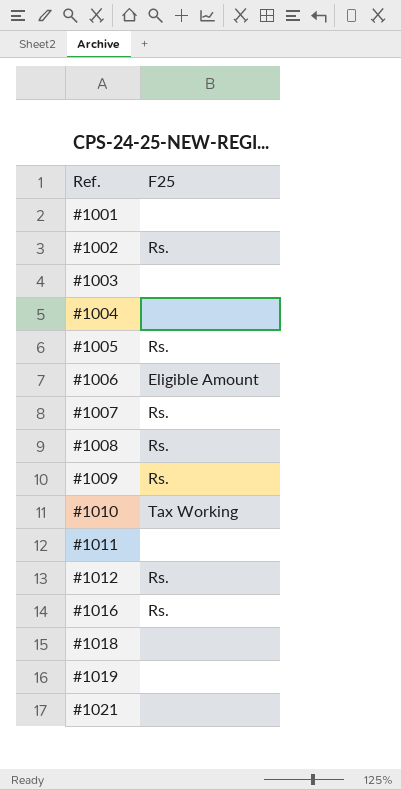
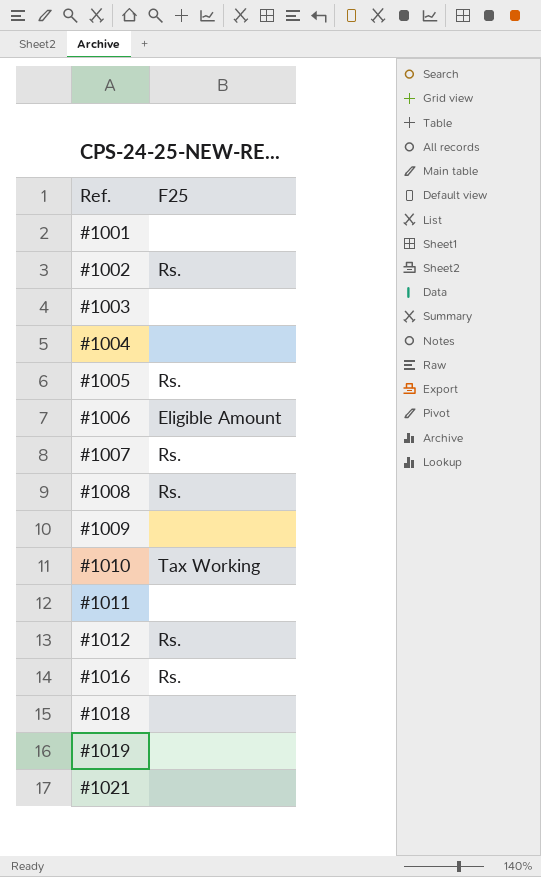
#1009 | F25: Rs. -> none

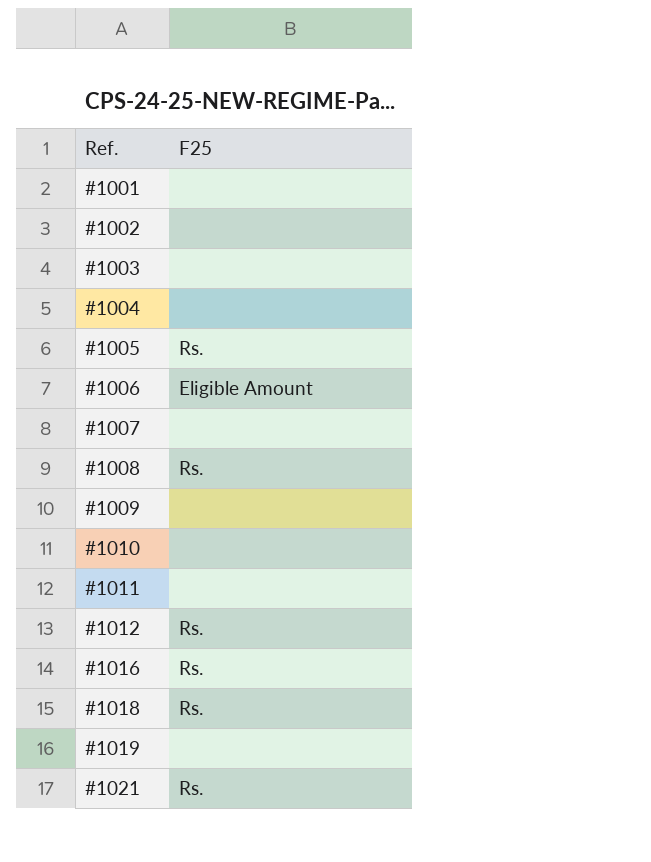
#1002 | F25: Rs. -> none
#1007 | F25: Rs. -> none
#1010 | F25: Tax Working -> none
#1018 | F25: none -> Rs.
#1021 | F25: none -> Rs.

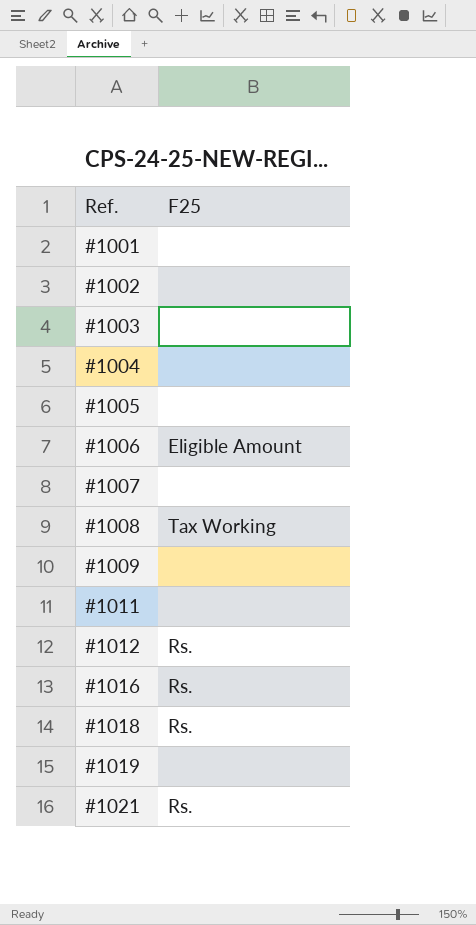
row #1010: none -> none
#1005 | F25: Rs. -> none
#1008 | F25: Rs. -> Tax Working

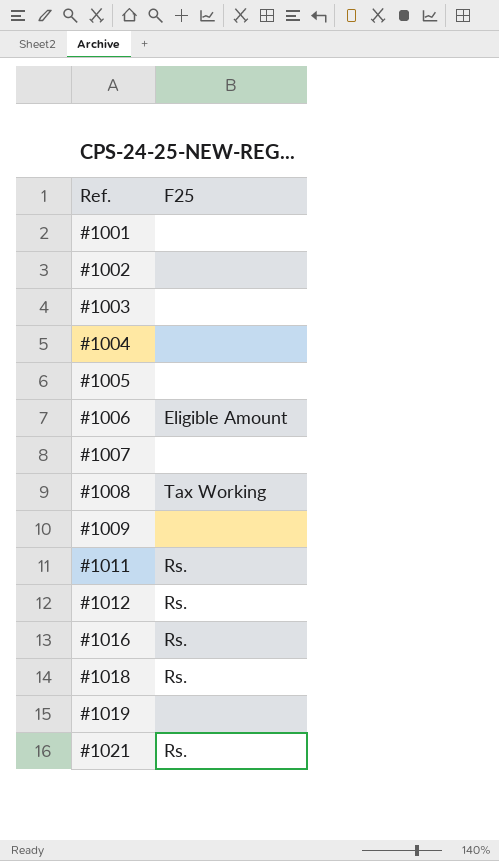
#1011 | F25: none -> Rs.

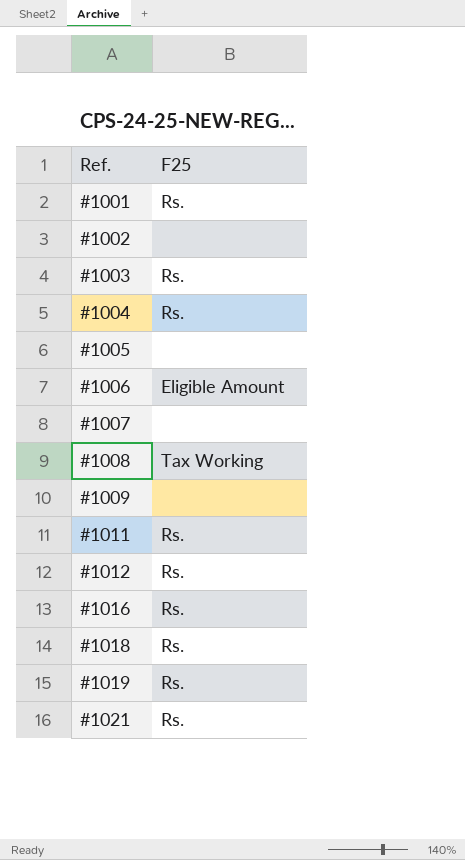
#1001 | F25: none -> Rs.
#1003 | F25: none -> Rs.
#1004 | F25: none -> Rs.
#1019 | F25: none -> Rs.

